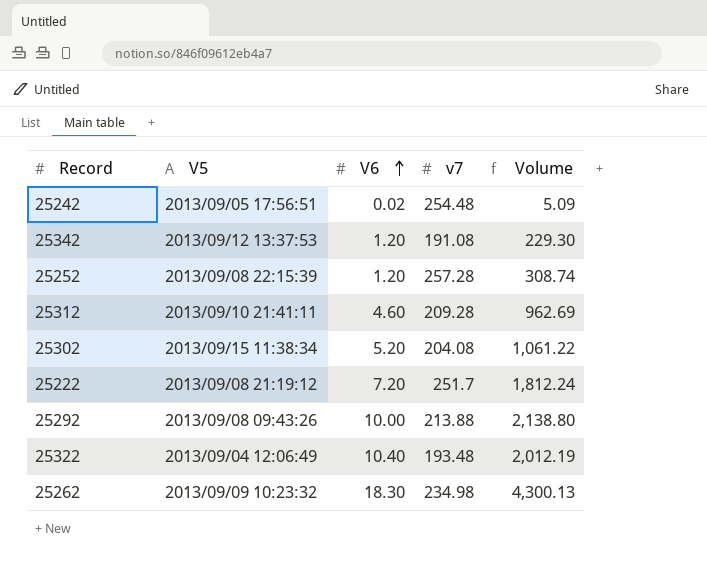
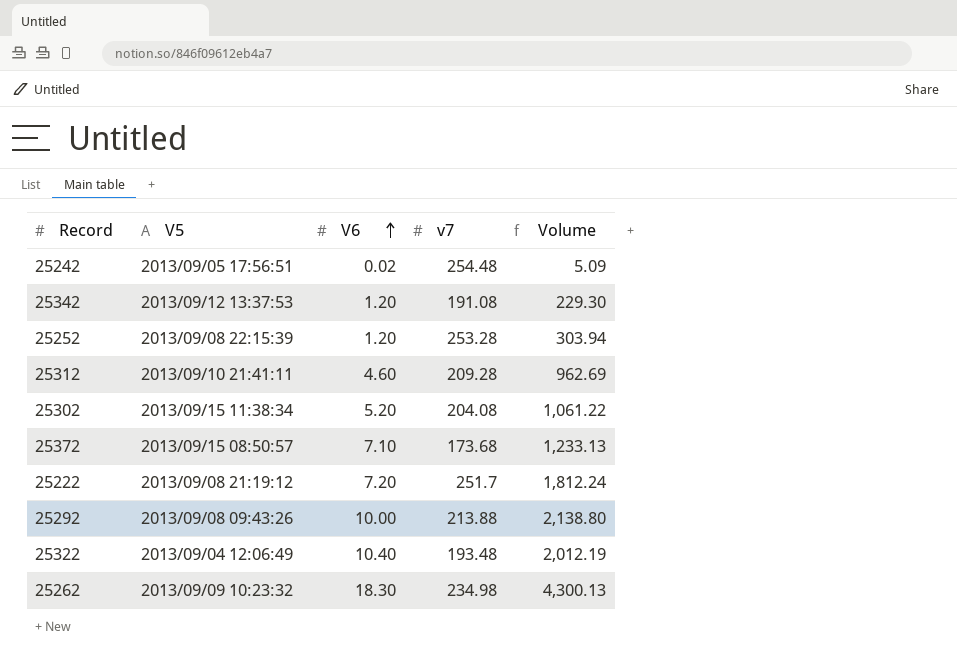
25252 | v7: 257.28 -> 253.28
25252 | Volume: 308.74 -> 303.94
row 25372: none -> 2013/09/15 08:50:57 | 7.10 | 173.68 | 1,233.13

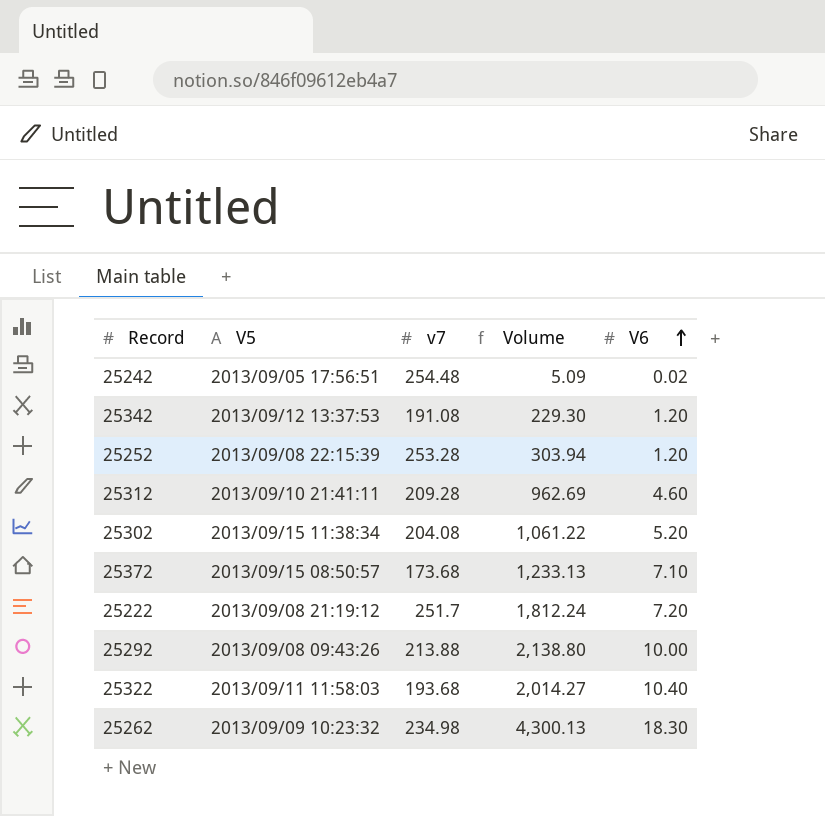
column V6 | position: 3 -> 5
25322 | V5: 2013/09/04 12:06:49 -> 2013/09/11 11:58:03
25322 | v7: 193.48 -> 193.68
25322 | Volume: 2,012.19 -> 2,014.27

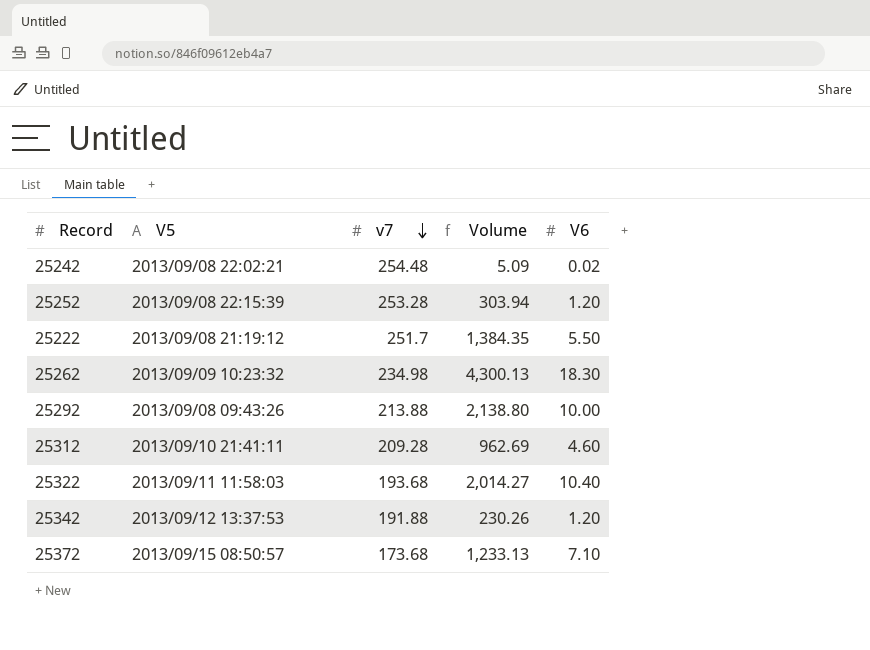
row order: V6 ascending -> v7 descending
row 25302: 2013/09/15 11:38:34 | 204.08 | 1,061.22 | 5.20 -> none
25242 | V5: 2013/09/05 17:56:51 -> 2013/09/08 22:02:21
25222 | Volume: 1,812.24 -> 1,384.35
25222 | V6: 7.20 -> 5.50
25342 | v7: 191.08 -> 191.88
25342 | Volume: 229.30 -> 230.26

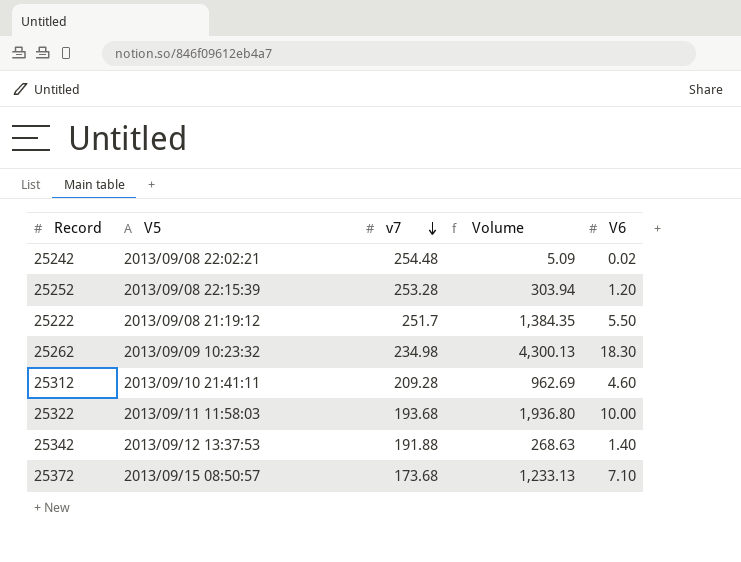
row 25292: 2013/09/08 09:43:26 | 213.88 | 2,138.80 | 10.00 -> none
25322 | Volume: 2,014.27 -> 1,936.80
25322 | V6: 10.40 -> 10.00
25342 | Volume: 230.26 -> 268.63
25342 | V6: 1.20 -> 1.40

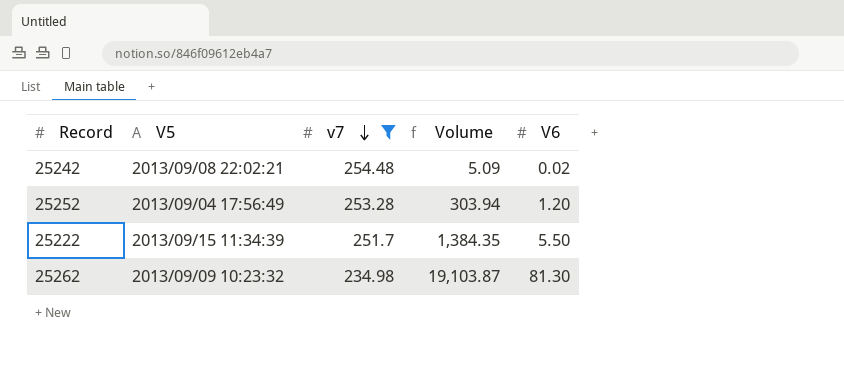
filter: none -> v7 >= 234.98
25252 | V5: 2013/09/08 22:15:39 -> 2013/09/04 17:56:49
25222 | V5: 2013/09/08 21:19:12 -> 2013/09/15 11:34:39
25262 | Volume: 4,300.13 -> 19,103.87
25262 | V6: 18.30 -> 81.30

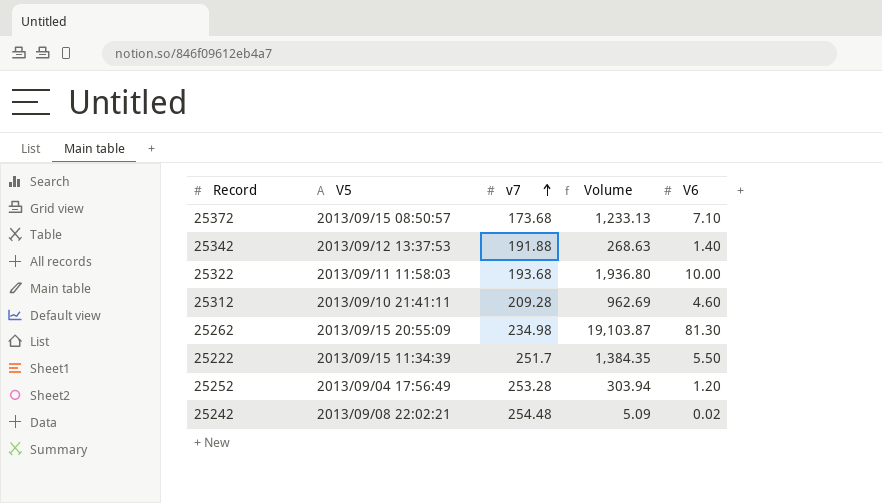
filter: v7 >= 234.98 -> none
row order: v7 descending -> v7 ascending
25262 | V5: 2013/09/09 10:23:32 -> 2013/09/15 20:55:09

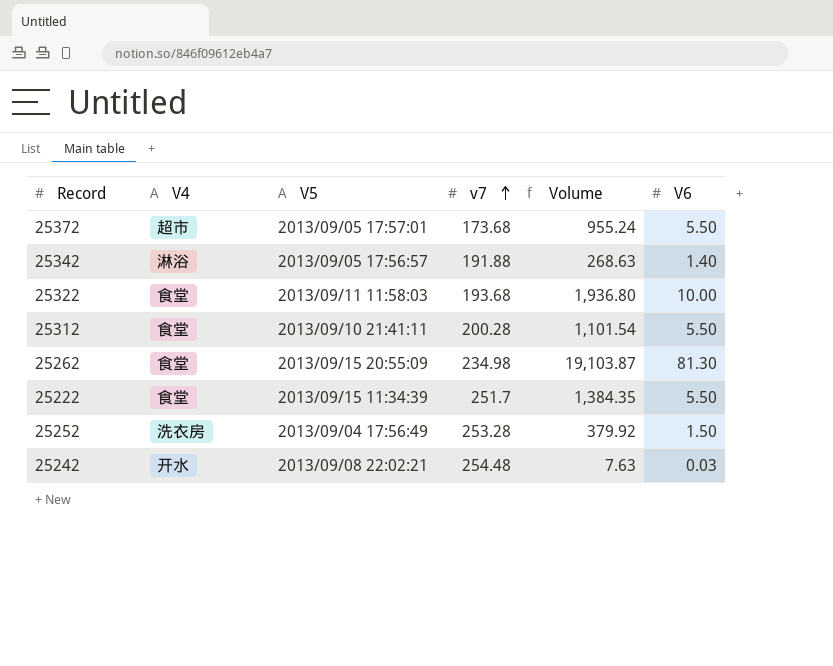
column V4 | position: none -> 2
25372 | V5: 2013/09/15 08:50:57 -> 2013/09/05 17:57:01
25372 | Volume: 1,233.13 -> 955.24
25372 | V6: 7.10 -> 5.50
25342 | V5: 2013/09/12 13:37:53 -> 2013/09/05 17:56:57
25312 | v7: 209.28 -> 200.28
25312 | Volume: 962.69 -> 1,101.54
25312 | V6: 4.60 -> 5.50
25252 | Volume: 303.94 -> 379.92
25252 | V6: 1.20 -> 1.50
25242 | Volume: 5.09 -> 7.63
25242 | V6: 0.02 -> 0.03

